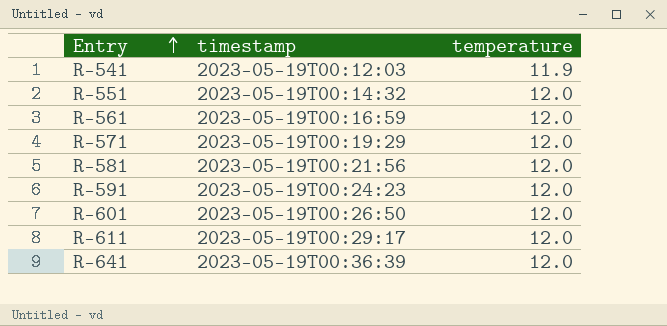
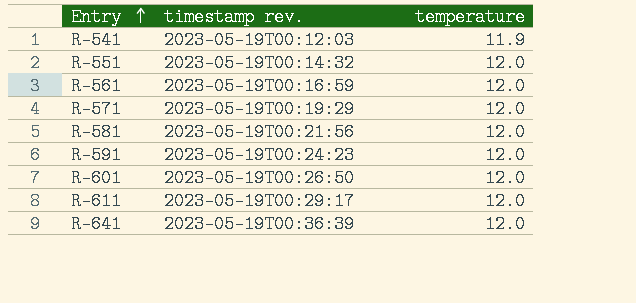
column name: timestamp -> timestamp rev.

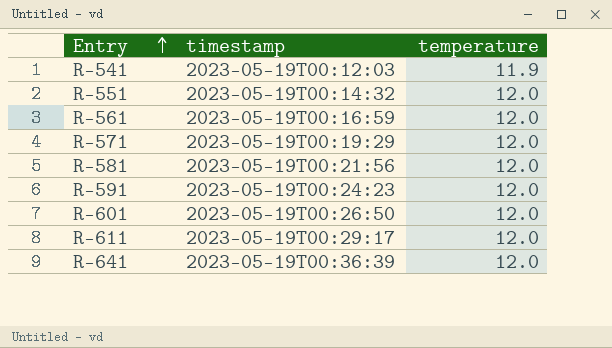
column name: timestamp rev. -> timestamp

